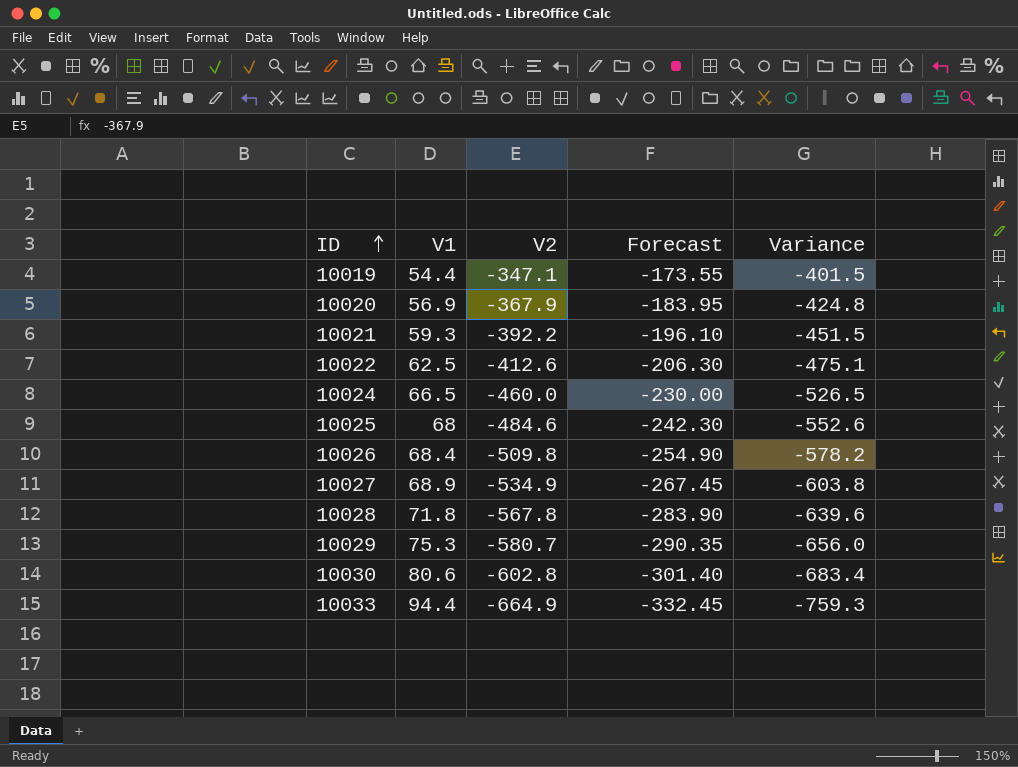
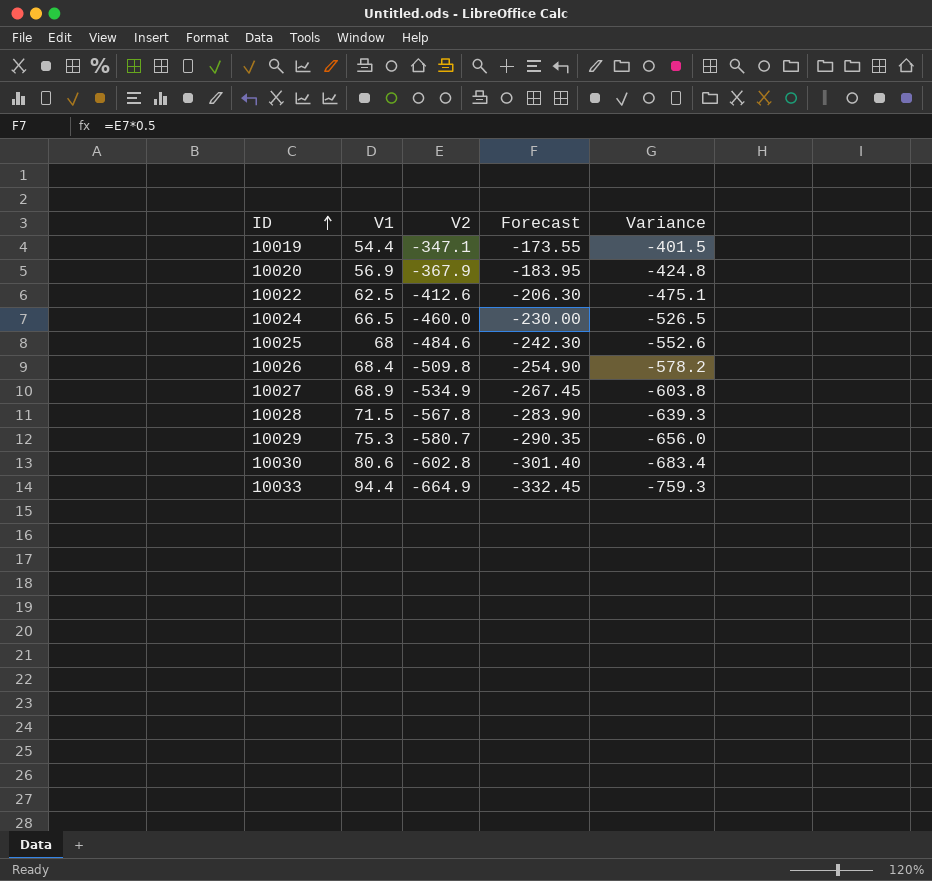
row 10021: 59.3 | -392.2 | -196.10 | -451.5 -> none
10028 | V1: 71.8 -> 71.5
10028 | Variance: -639.6 -> -639.3

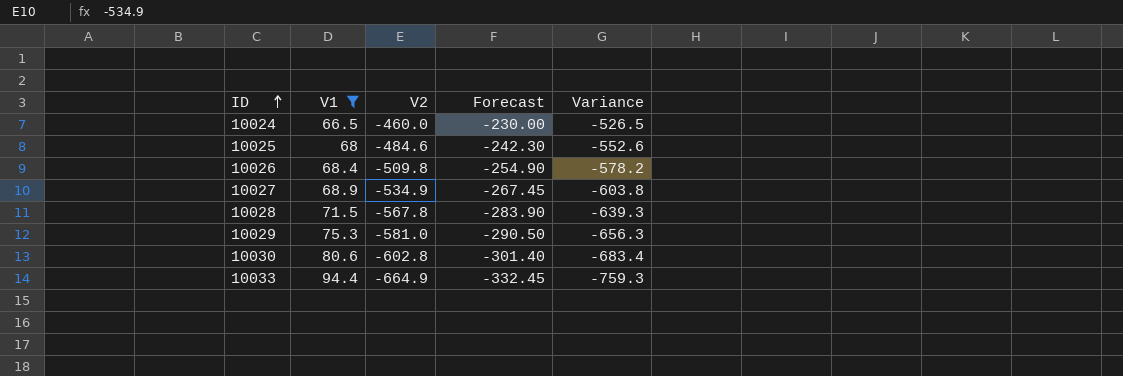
filter: none -> V1 >= 66.5
10029 | V2: -580.7 -> -581.0
10029 | Forecast: -290.35 -> -290.50
10029 | Variance: -656.0 -> -656.3

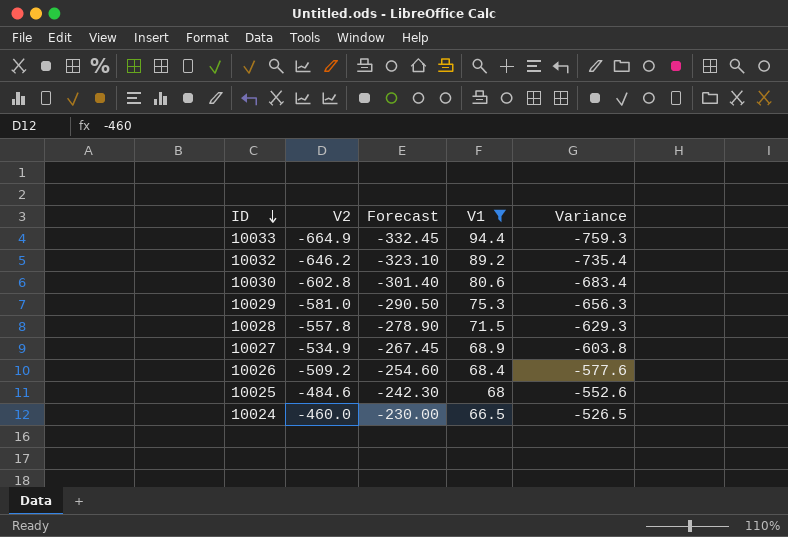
row order: ID ascending -> ID descending
column V1 | position: 2 -> 4
row 10032: none -> -646.2 | -323.10 | 89.2 | -735.4
10028 | V2: -567.8 -> -557.8
10028 | Forecast: -283.90 -> -278.90
10028 | Variance: -639.3 -> -629.3
10026 | V2: -509.8 -> -509.2
10026 | Forecast: -254.90 -> -254.60
10026 | Variance: -578.2 -> -577.6

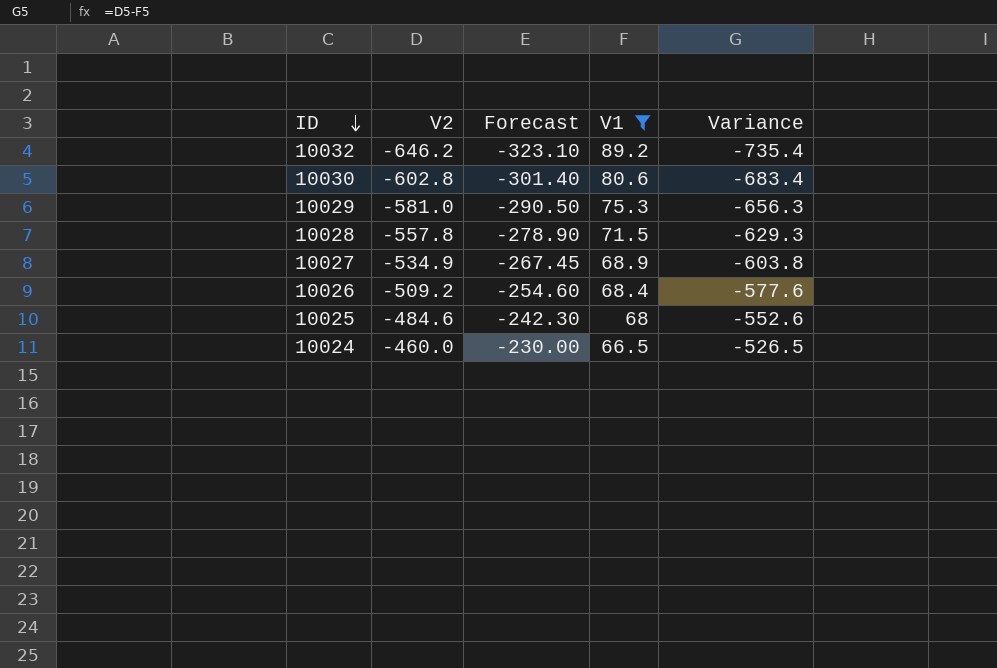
row 10033: -664.9 | -332.45 | 94.4 | -759.3 -> none

